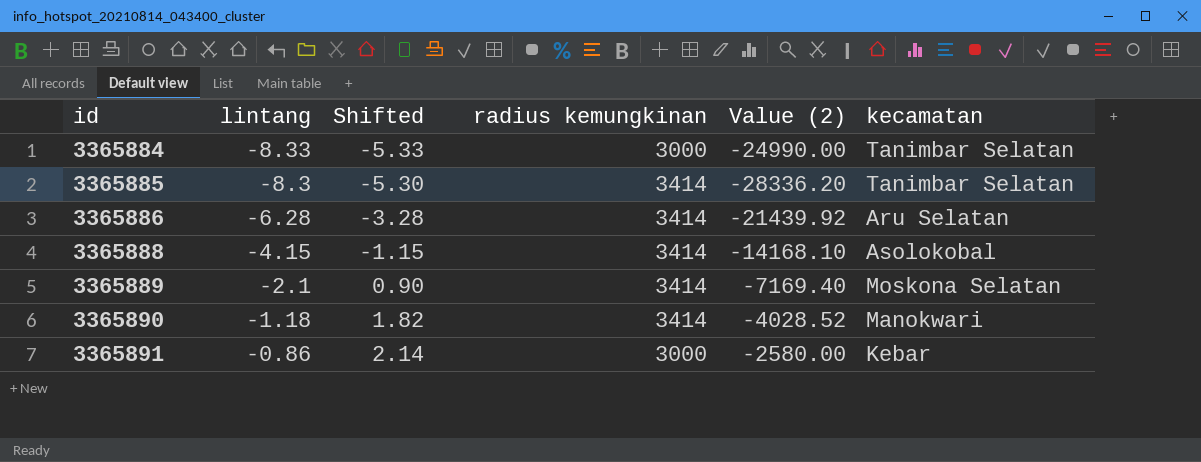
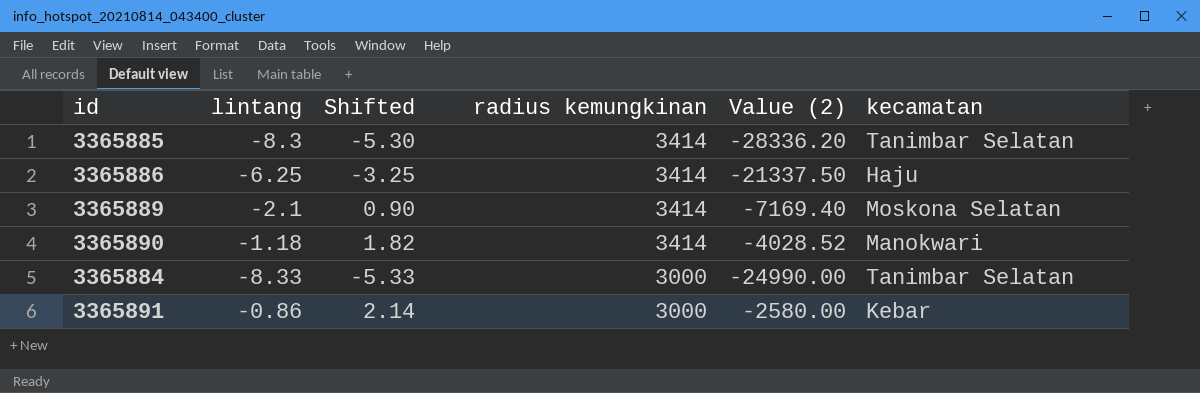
row order: id ascending -> radius kemungkinan descending
row 3365888: -4.15 | -1.15 | 3414 | -14168.10 | Asolokobal -> none
3365886 | lintang: -6.28 -> -6.25
3365886 | Shifted: -3.28 -> -3.25
3365886 | Value (2): -21439.92 -> -21337.50
3365886 | kecamatan: Aru Selatan -> Haju

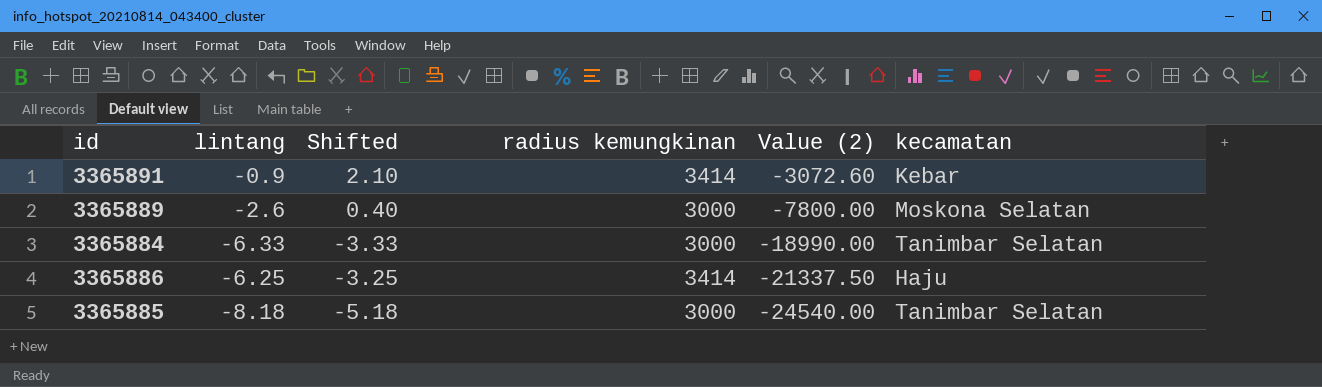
row order: radius kemungkinan descending -> Value (2) descending
row 3365890: -1.18 | 1.82 | 3414 | -4028.52 | Manokwari -> none
3365891 | lintang: -0.86 -> -0.9
3365891 | Shifted: 2.14 -> 2.10
3365891 | radius kemungkinan: 3000 -> 3414
3365891 | Value (2): -2580.00 -> -3072.60
3365889 | lintang: -2.1 -> -2.6
3365889 | Shifted: 0.90 -> 0.40
3365889 | radius kemungkinan: 3414 -> 3000
3365889 | Value (2): -7169.40 -> -7800.00
3365884 | lintang: -8.33 -> -6.33
3365884 | Shifted: -5.33 -> -3.33
3365884 | Value (2): -24990.00 -> -18990.00
3365885 | lintang: -8.3 -> -8.18
3365885 | Shifted: -5.30 -> -5.18
3365885 | radius kemungkinan: 3414 -> 3000
3365885 | Value (2): -28336.20 -> -24540.00

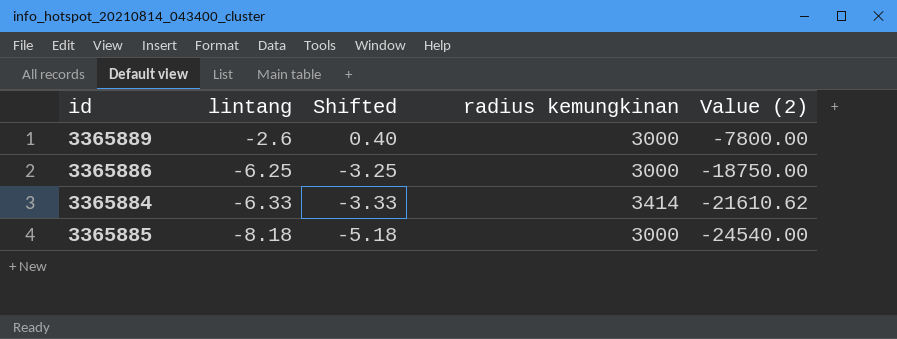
row order: Value (2) descending -> lintang descending
column kecamatan | position: 6 -> none
row 3365891: -0.9 | 2.10 | 3414 | -3072.60 | Kebar -> none
3365886 | radius kemungkinan: 3414 -> 3000
3365886 | Value (2): -21337.50 -> -18750.00
3365884 | radius kemungkinan: 3000 -> 3414
3365884 | Value (2): -18990.00 -> -21610.62

